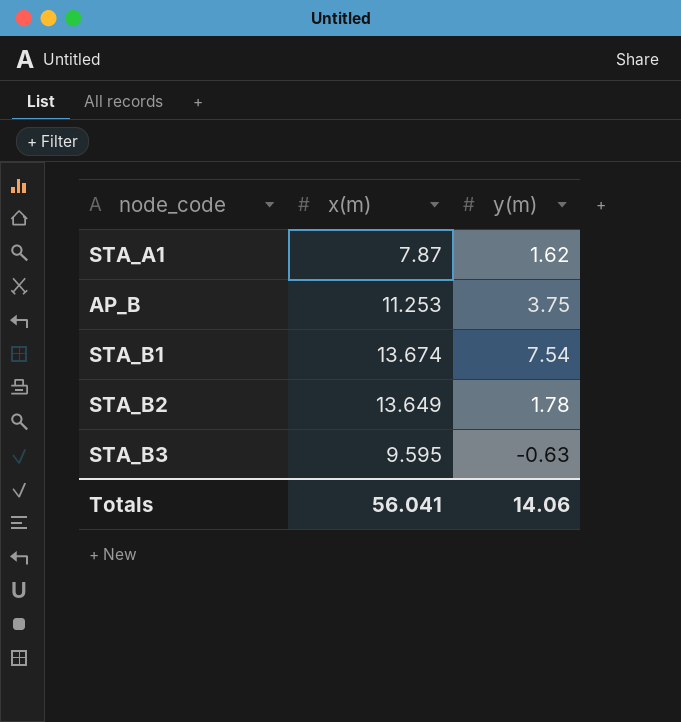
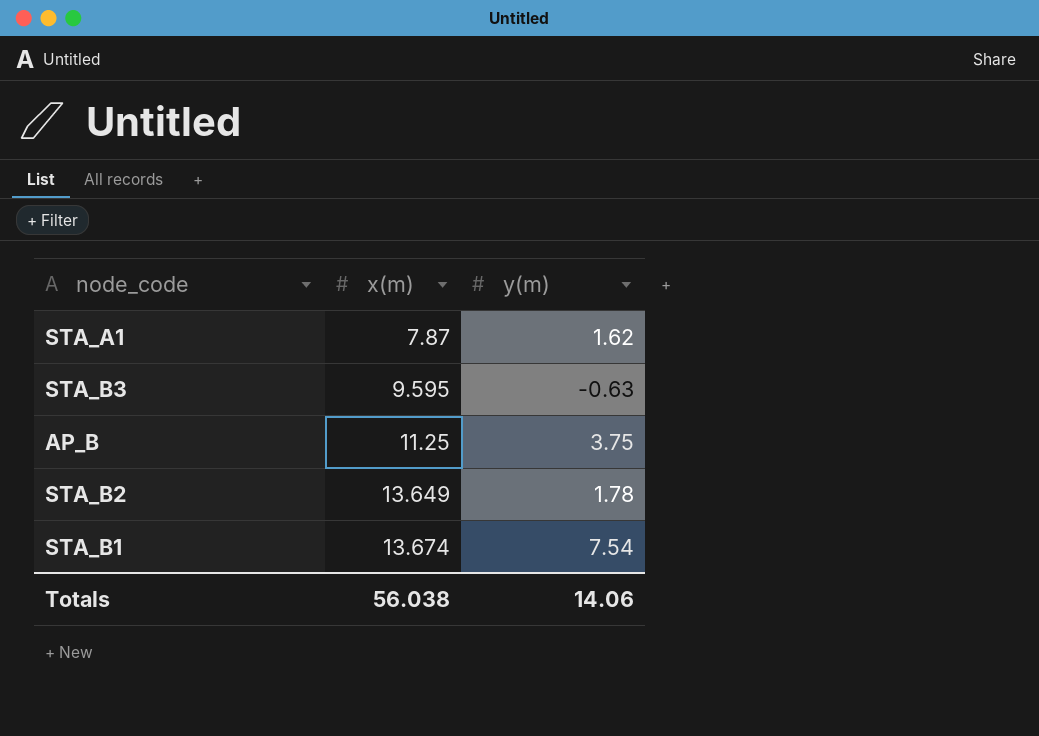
row order: none -> x(m) ascending
AP_B | x(m): 11.253 -> 11.25
Totals | x(m): 56.041 -> 56.038

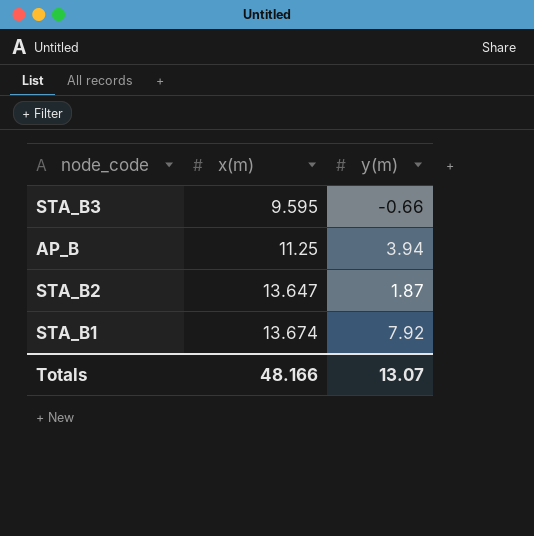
row STA_A1: 7.87 | 1.62 -> none
STA_B3 | y(m): -0.63 -> -0.66
AP_B | y(m): 3.75 -> 3.94
STA_B2 | x(m): 13.649 -> 13.647
STA_B2 | y(m): 1.78 -> 1.87
STA_B1 | y(m): 7.54 -> 7.92
Totals | x(m): 56.038 -> 48.166
Totals | y(m): 14.06 -> 13.07

